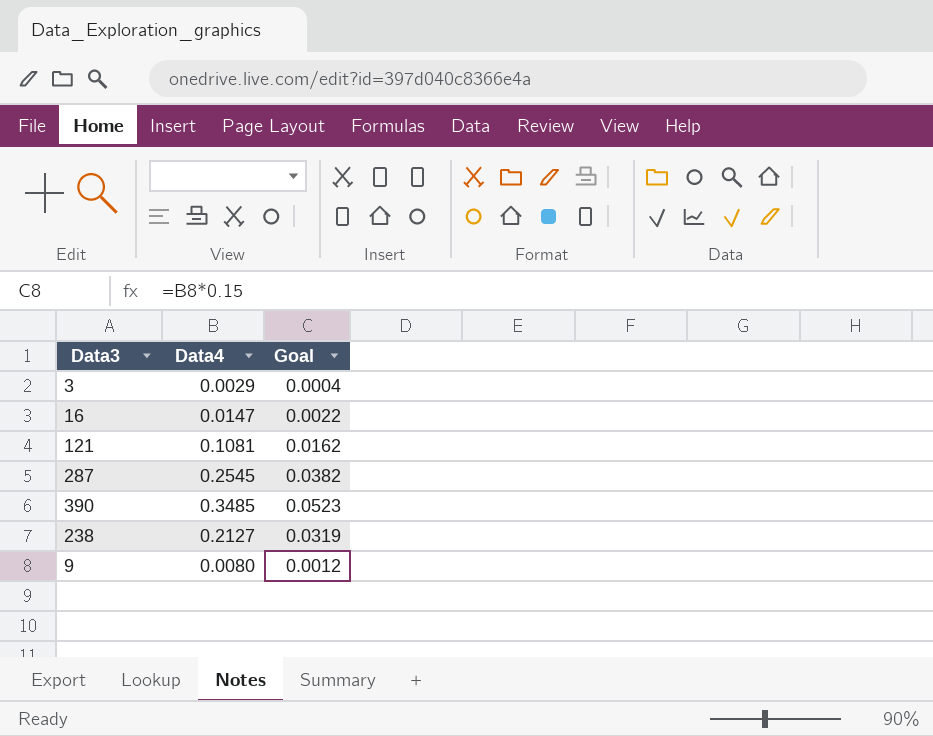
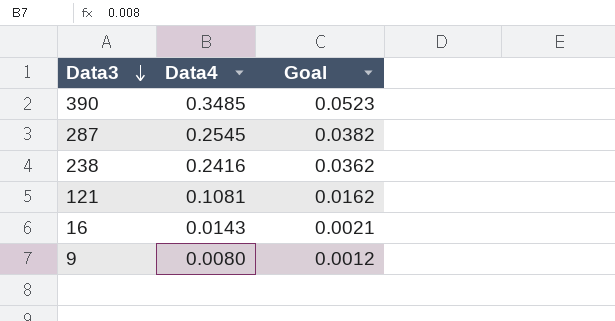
row order: none -> Data3 descending
row 3: 0.0029 | 0.0004 -> none
238 | Data4: 0.2127 -> 0.2416
238 | Goal: 0.0319 -> 0.0362
16 | Data4: 0.0147 -> 0.0143
16 | Goal: 0.0022 -> 0.0021

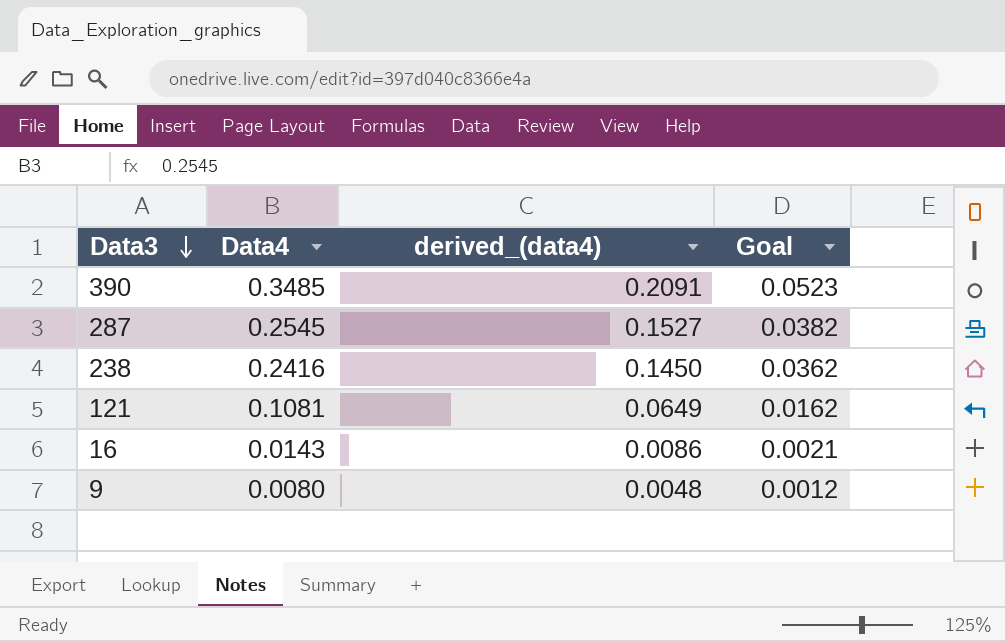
column derived_(data4) | formula: none -> [Data4] * 0.6

